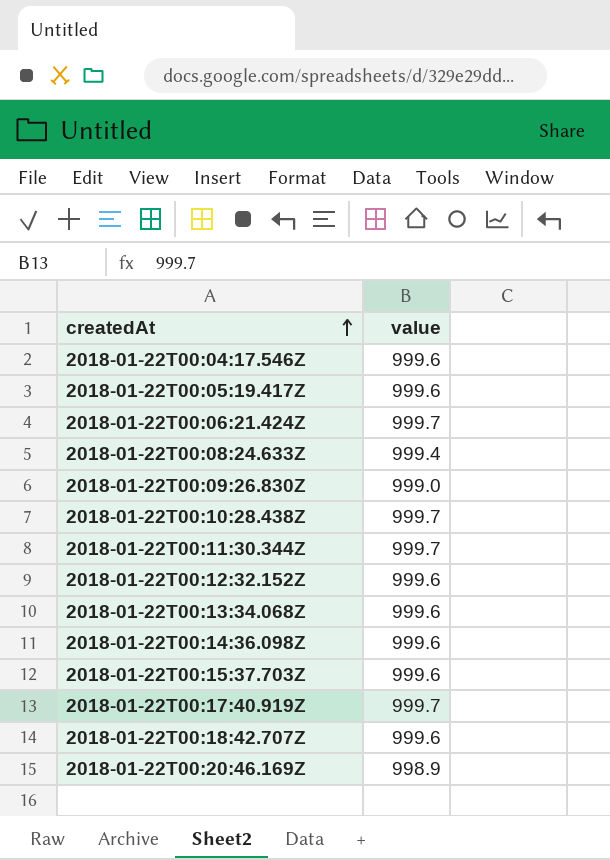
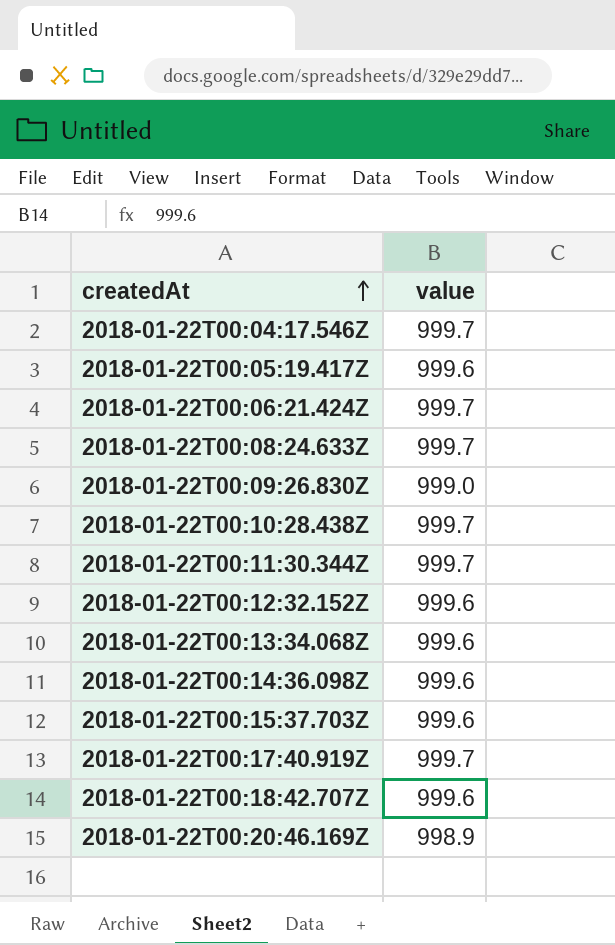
2018-01-22T00:04:17.546Z | value: 999.6 -> 999.7
2018-01-22T00:08:24.633Z | value: 999.4 -> 999.7

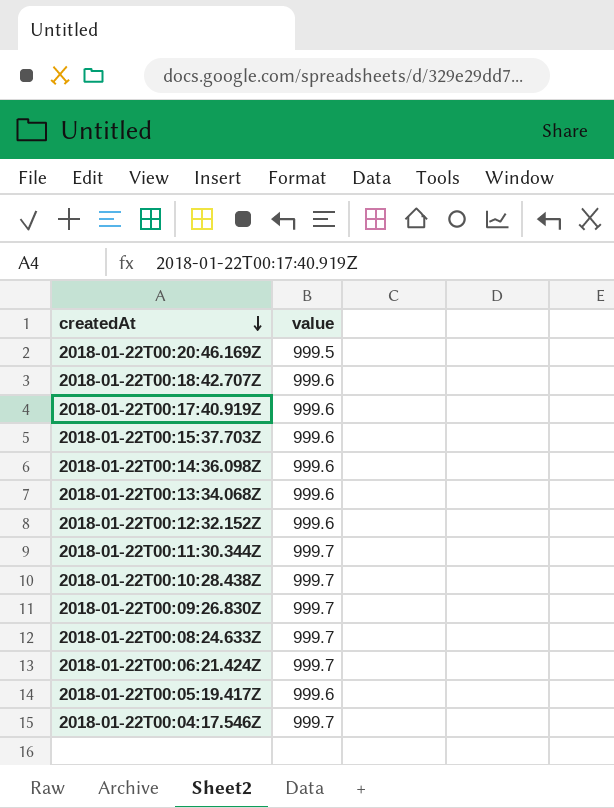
row order: createdAt ascending -> createdAt descending
2018-01-22T00:20:46.169Z | value: 998.9 -> 999.5
2018-01-22T00:17:40.919Z | value: 999.7 -> 999.6
2018-01-22T00:09:26.830Z | value: 999.0 -> 999.7

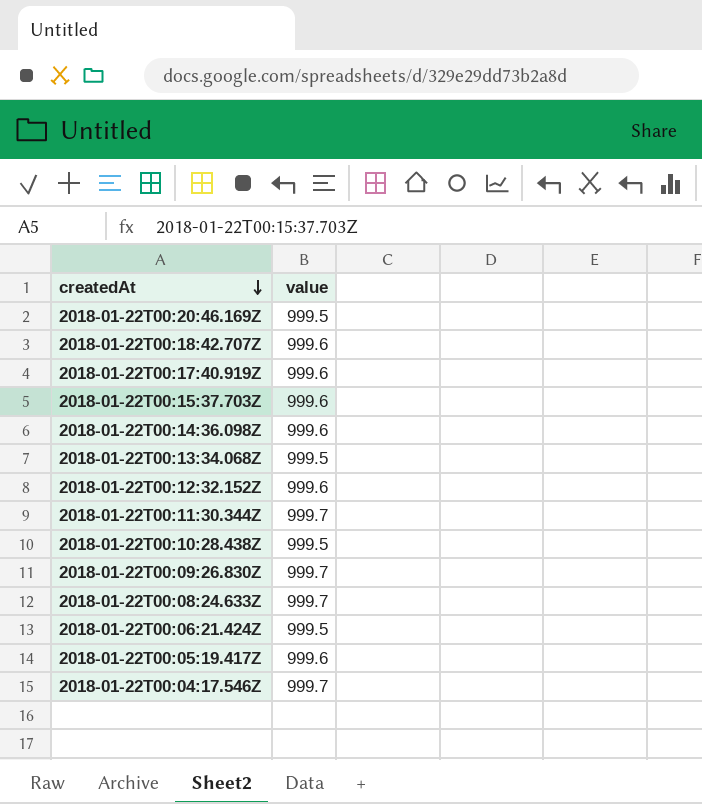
2018-01-22T00:13:34.068Z | value: 999.6 -> 999.5
2018-01-22T00:10:28.438Z | value: 999.7 -> 999.5
2018-01-22T00:06:21.424Z | value: 999.7 -> 999.5

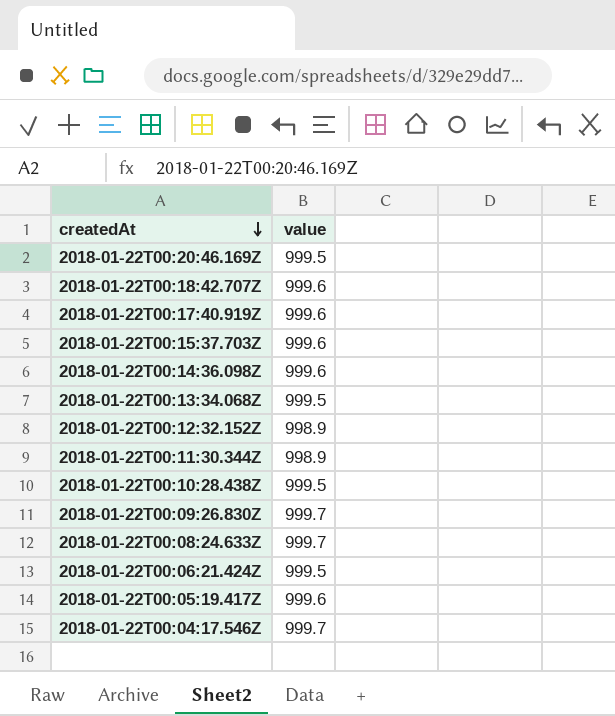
2018-01-22T00:12:32.152Z | value: 999.6 -> 998.9
2018-01-22T00:11:30.344Z | value: 999.7 -> 998.9

